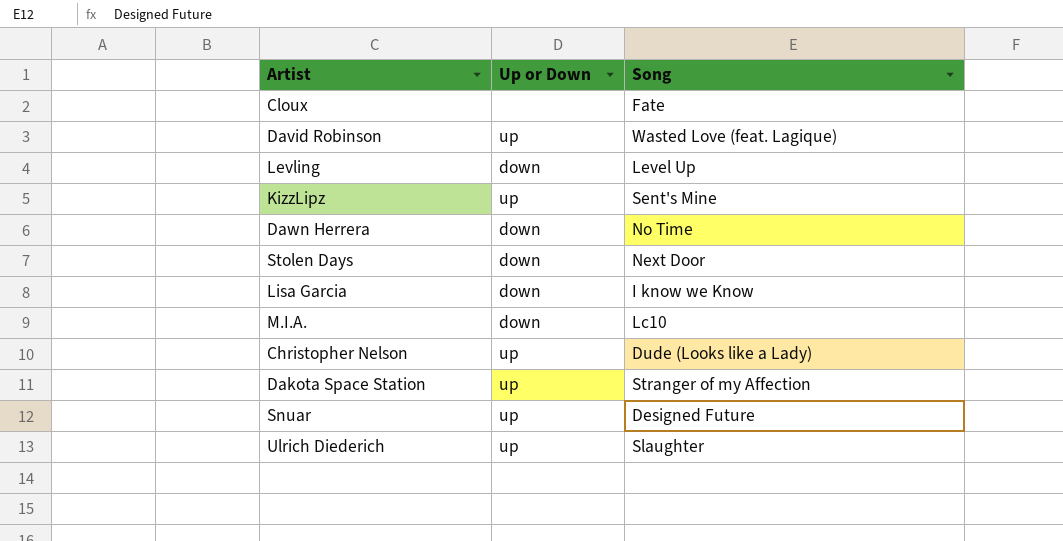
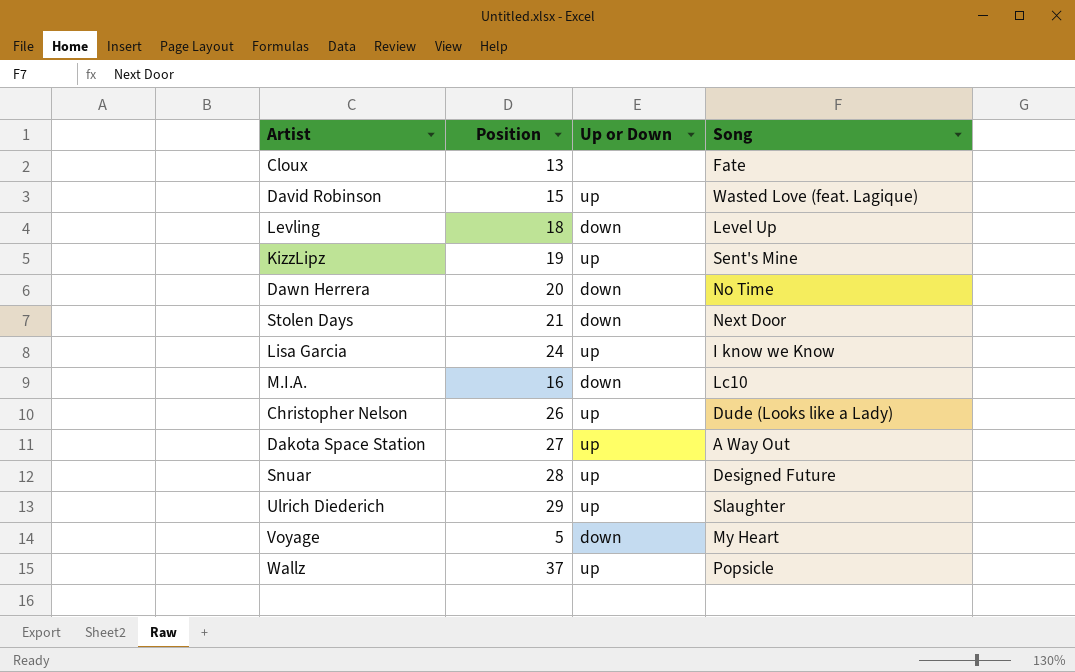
column Position | position: none -> 2
Lisa Garcia | Up or Down: down -> up
Dakota Space Station | Song: Stranger of my Affection -> A Way Out
row Voyage: none -> 5 | down | My Heart
row Wallz: none -> 37 | up | Popsicle

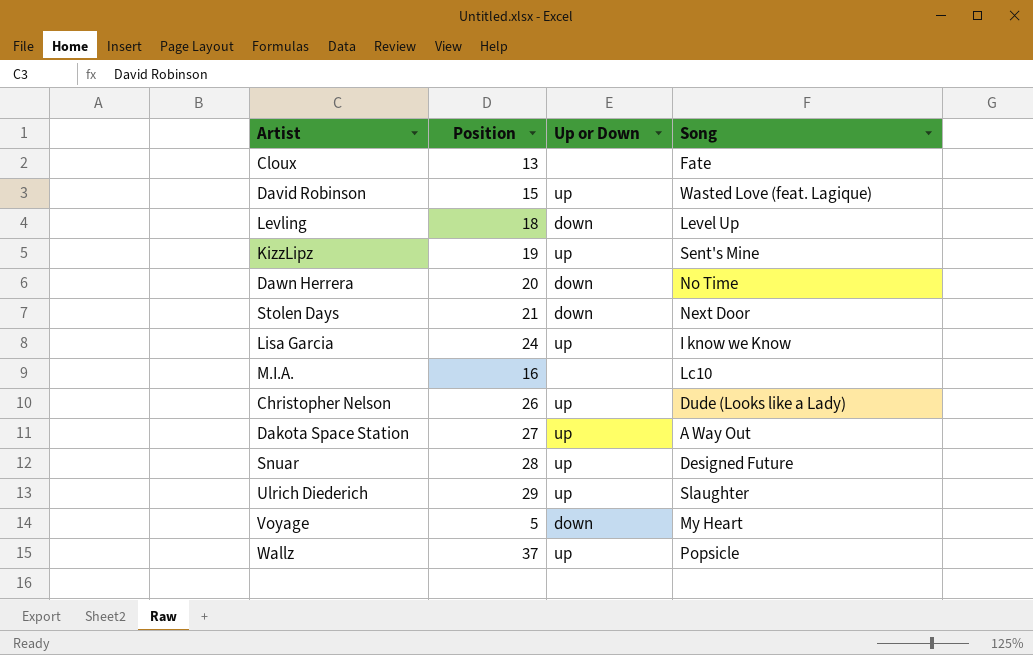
M.I.A. | Up or Down: down -> none

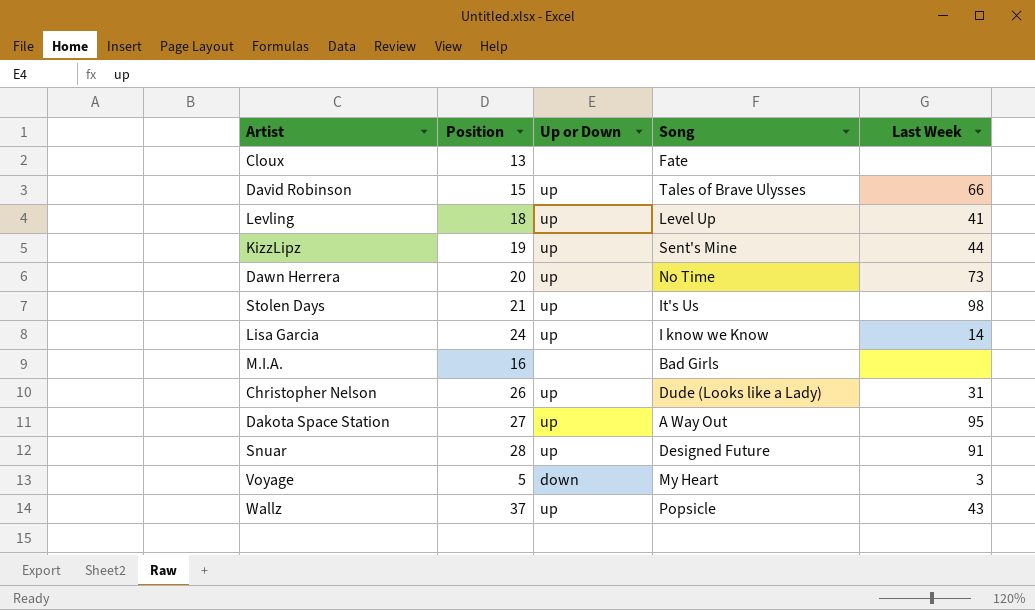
column Last Week | position: none -> 5
row Ulrich Diederich: 29 | up | Slaughter -> none
David Robinson | Song: Wasted Love (feat. Lagique) -> Tales of Brave Ulysses
Levling | Up or Down: down -> up
Dawn Herrera | Up or Down: down -> up
Stolen Days | Up or Down: down -> up
Stolen Days | Song: Next Door -> It's Us
M.I.A. | Song: Lc10 -> Bad Girls

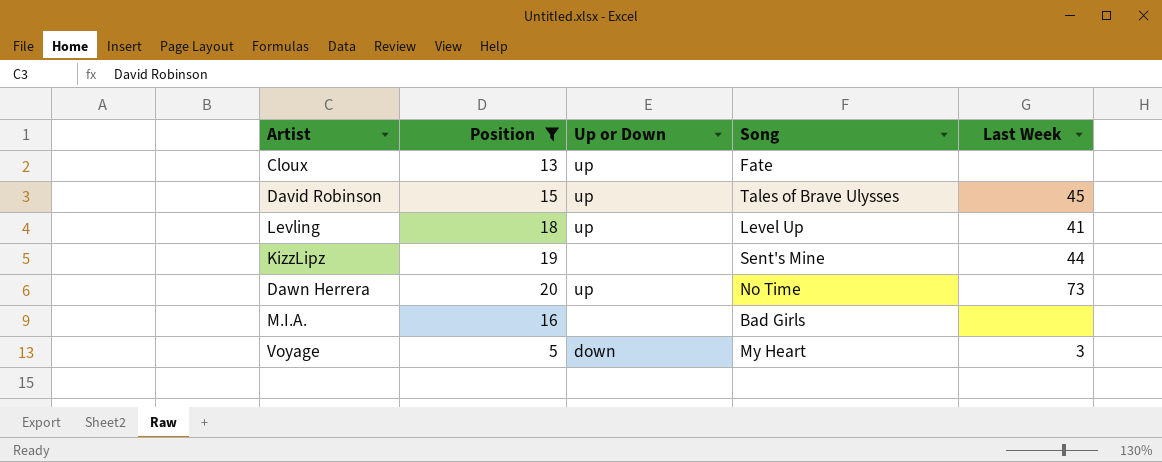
filter: none -> Position <= 20
Cloux | Up or Down: none -> up
David Robinson | Last Week: 66 -> 45
KizzLipz | Up or Down: up -> none

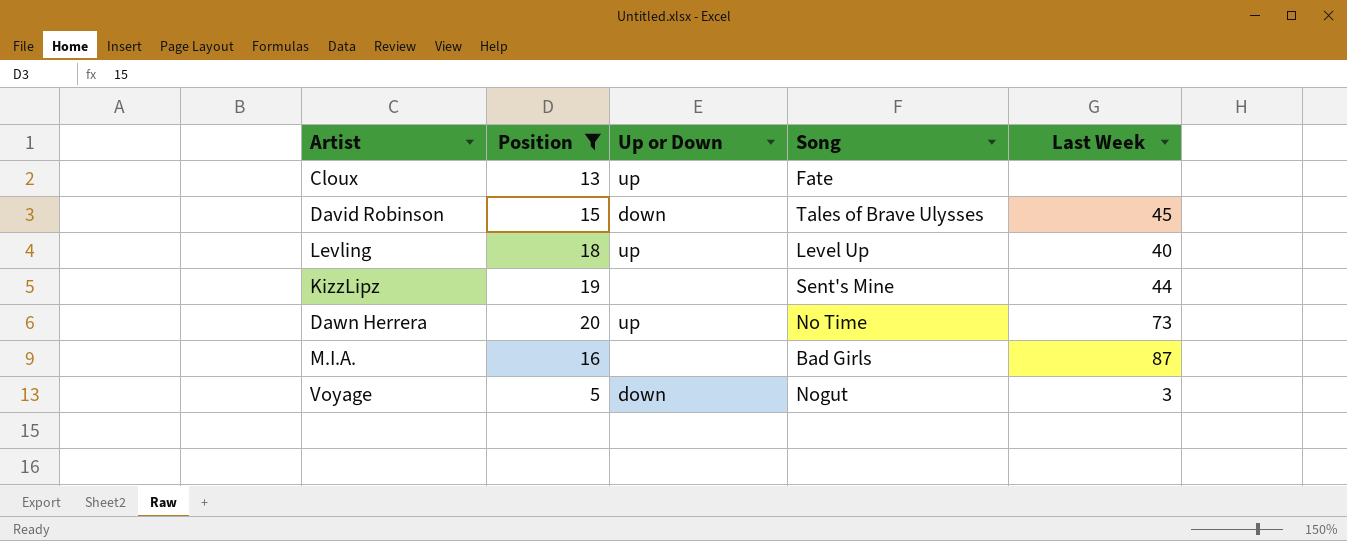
David Robinson | Up or Down: up -> down
Levling | Last Week: 41 -> 40
M.I.A. | Last Week: none -> 87
Voyage | Song: My Heart -> Nogut

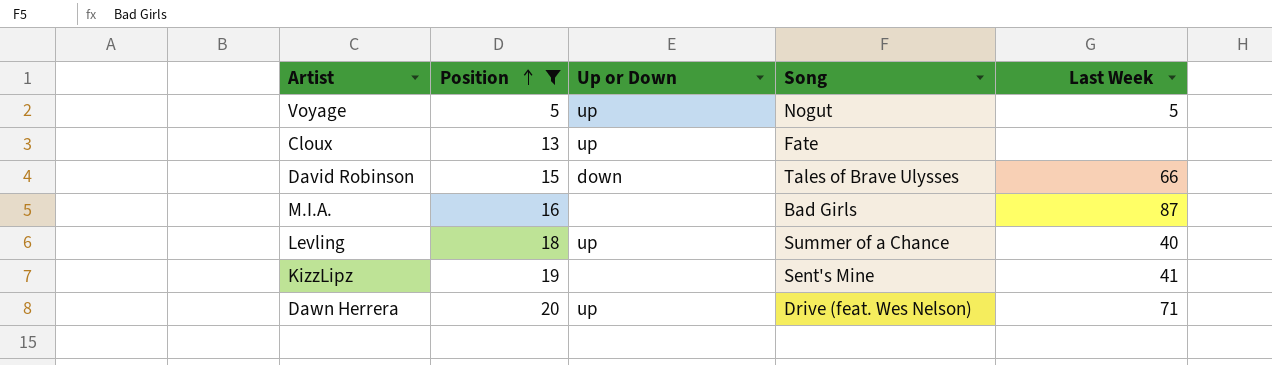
row order: none -> Position ascending
Voyage | Up or Down: down -> up
Voyage | Last Week: 3 -> 5
David Robinson | Last Week: 45 -> 66
Levling | Song: Level Up -> Summer of a Chance
KizzLipz | Last Week: 44 -> 41
Dawn Herrera | Song: No Time -> Drive (feat. Wes Nelson)
Dawn Herrera | Last Week: 73 -> 71

